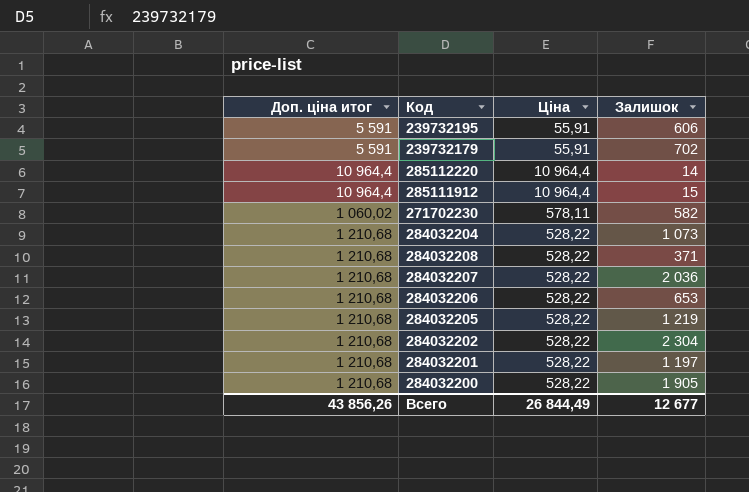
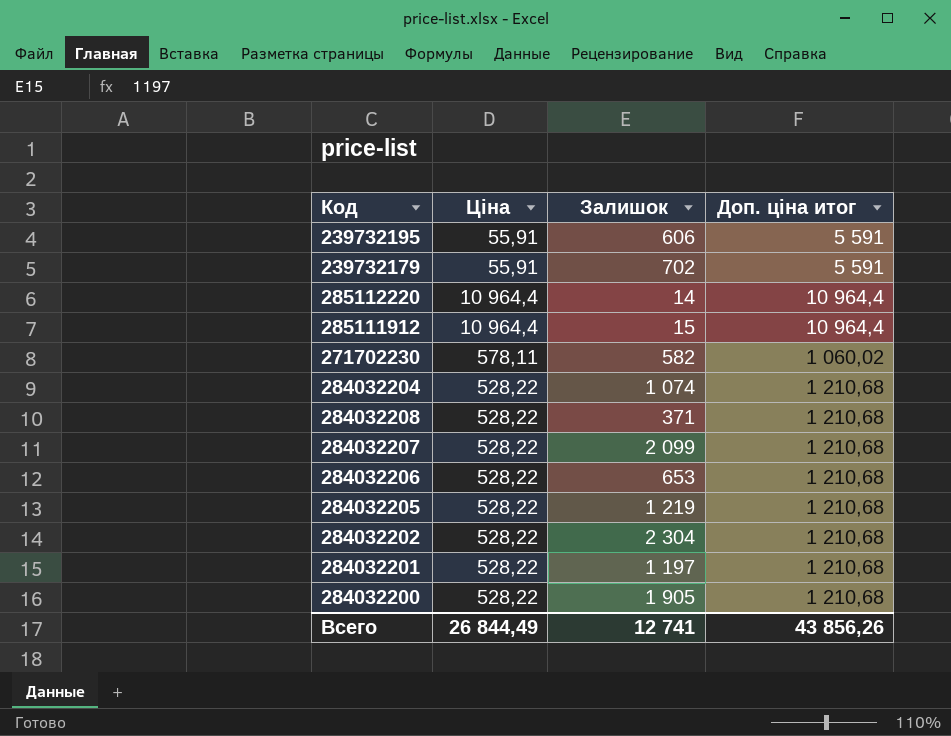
column Доп. ціна итог | position: 1 -> 4
284032204 | Залишок: 1 073 -> 1 074
284032207 | Залишок: 2 036 -> 2 099
Всего | Залишок: 12 677 -> 12 741

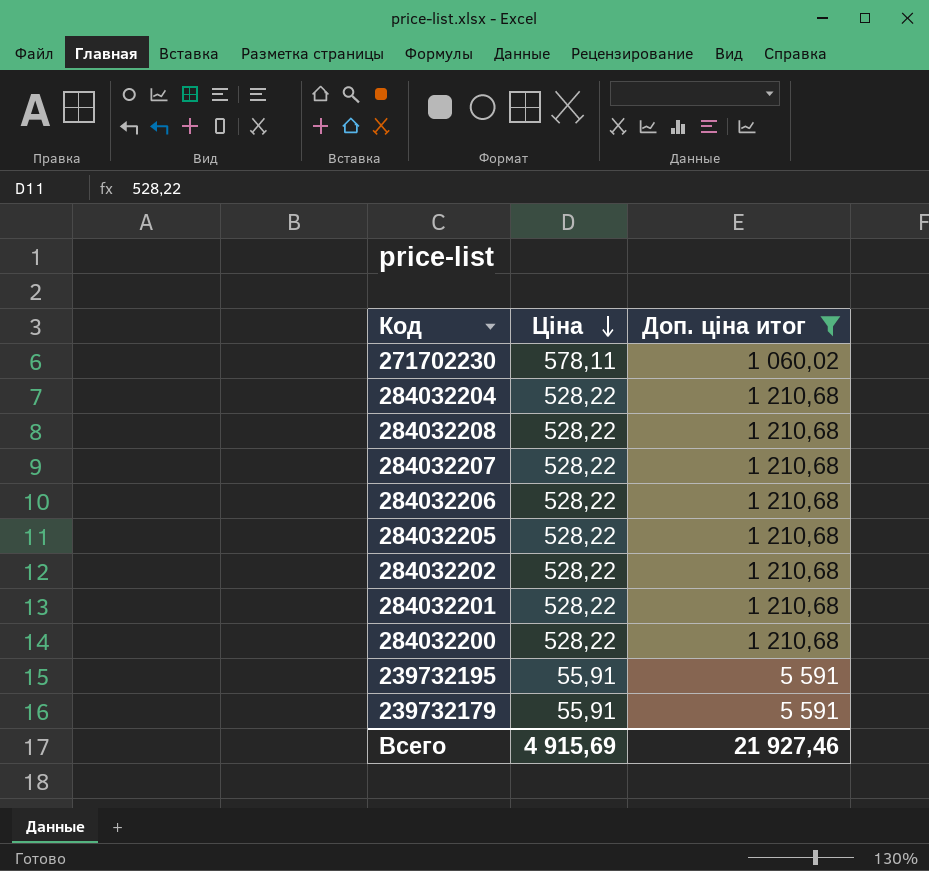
filter: none -> Доп. ціна итог != 10 964,4
row order: none -> Ціна descending
column Залишок | position: 3 -> none
Всего | Ціна: 26 844,49 -> 4 915,69
Всего | Доп. ціна итог: 43 856,26 -> 21 927,46

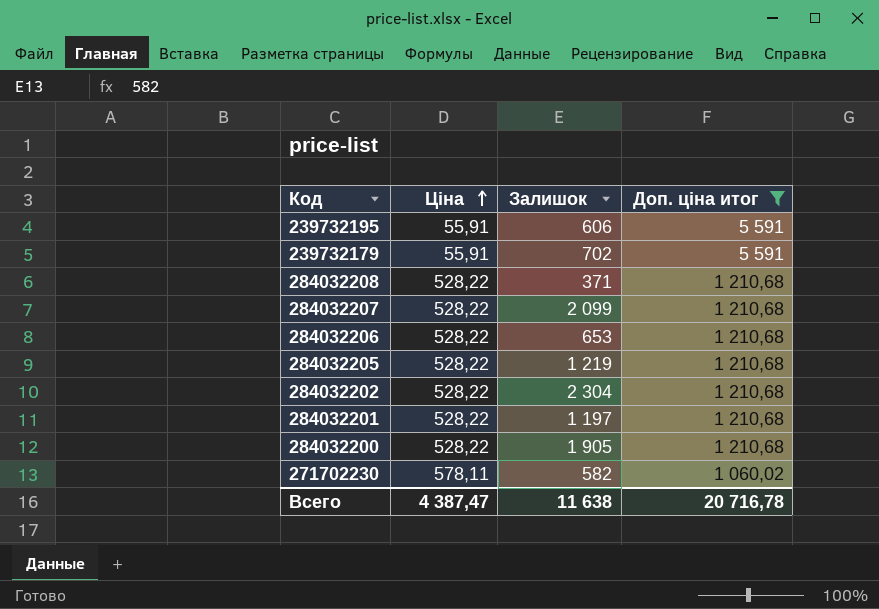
row order: Ціна descending -> Ціна ascending
column Залишок | position: none -> 3
row 284032204: 528,22 | 1 210,68 -> none
Всего | Ціна: 4 915,69 -> 4 387,47
Всего | Доп. ціна итог: 21 927,46 -> 20 716,78

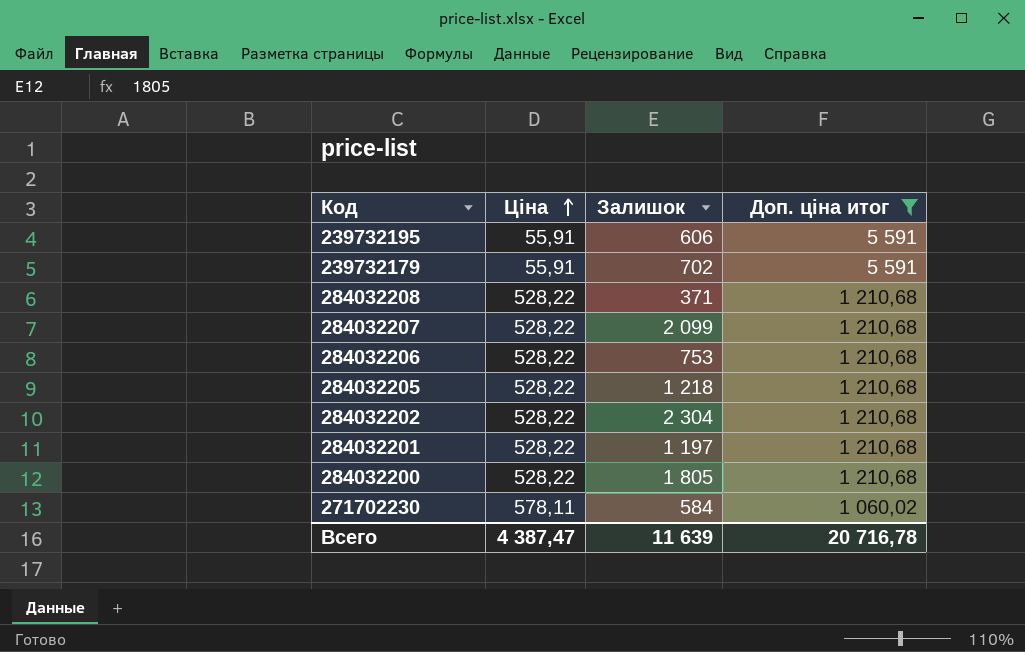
284032206 | Залишок: 653 -> 753
284032205 | Залишок: 1 219 -> 1 218
284032200 | Залишок: 1 905 -> 1 805
271702230 | Залишок: 582 -> 584
Всего | Залишок: 11 638 -> 11 639

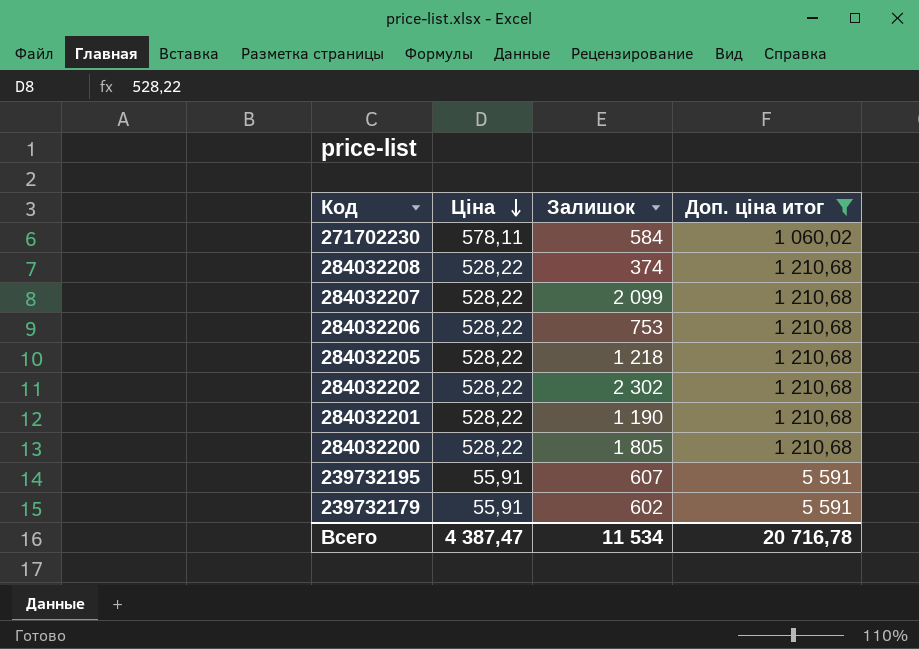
row order: Ціна ascending -> Ціна descending
284032208 | Залишок: 371 -> 374
284032202 | Залишок: 2 304 -> 2 302
284032201 | Залишок: 1 197 -> 1 190
239732195 | Залишок: 606 -> 607
239732179 | Залишок: 702 -> 602
Всего | Залишок: 11 639 -> 11 534

